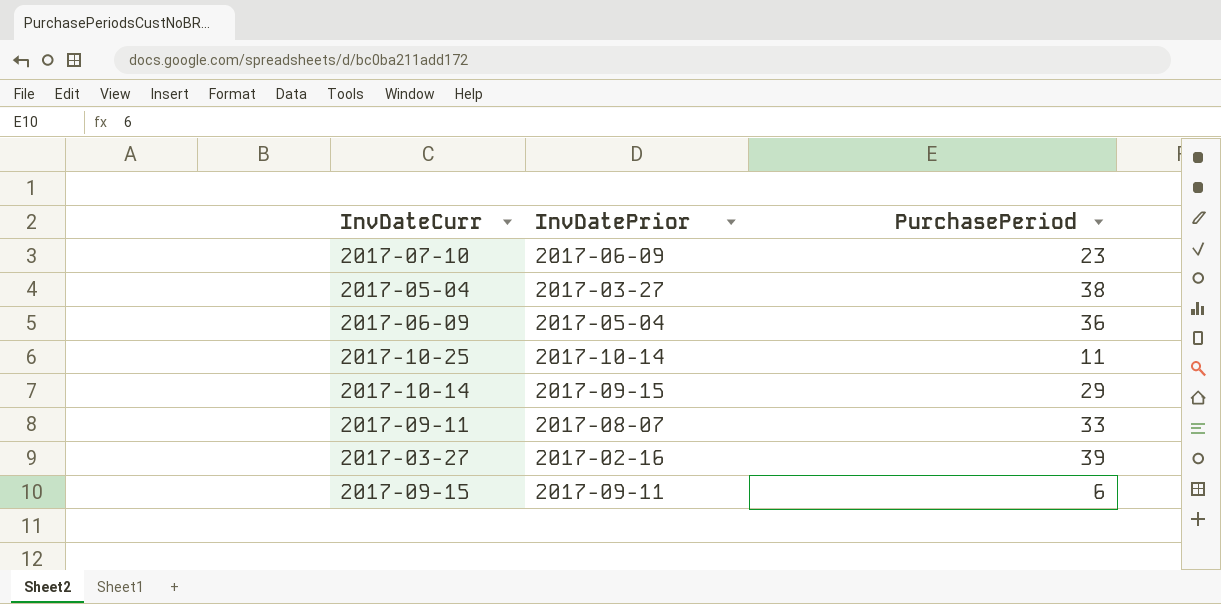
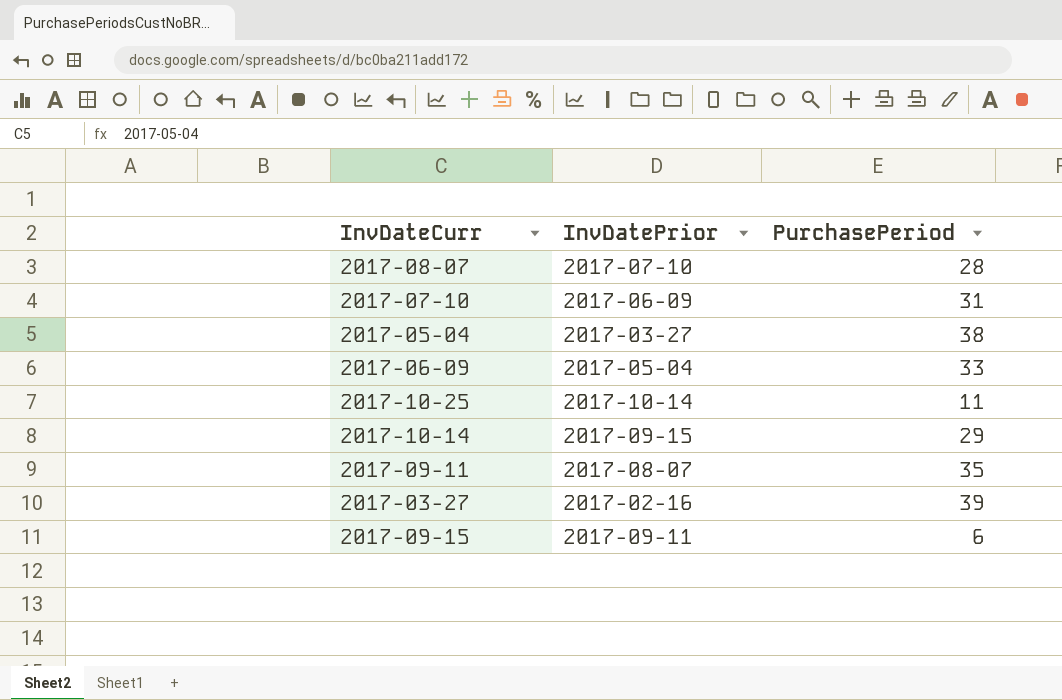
row 2017-08-07: none -> 2017-07-10 | 28
2017-07-10 | PurchasePeriod: 23 -> 31
2017-06-09 | PurchasePeriod: 36 -> 33
2017-09-11 | PurchasePeriod: 33 -> 35

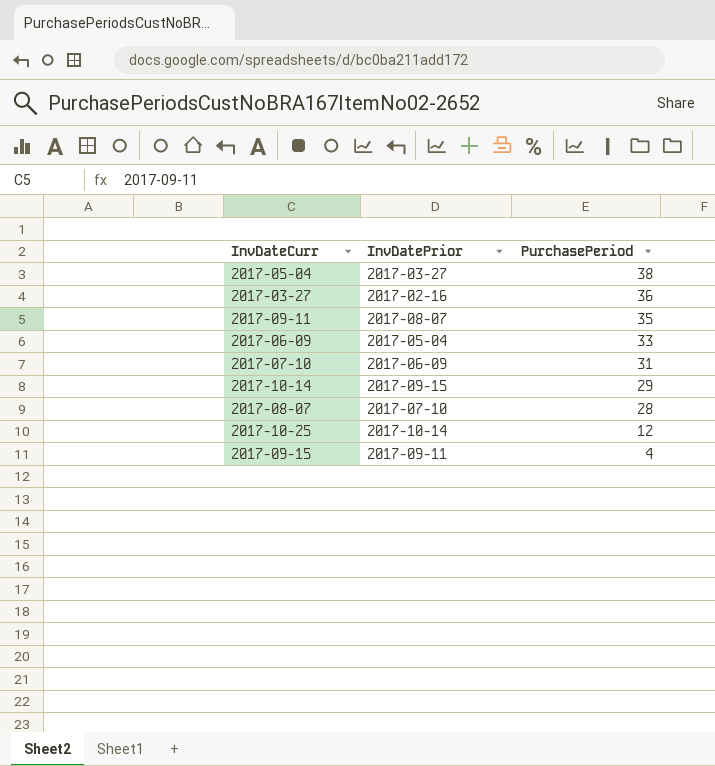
row order: none -> PurchasePeriod descending
2017-03-27 | PurchasePeriod: 39 -> 36
2017-10-25 | PurchasePeriod: 11 -> 12
2017-09-15 | PurchasePeriod: 6 -> 4

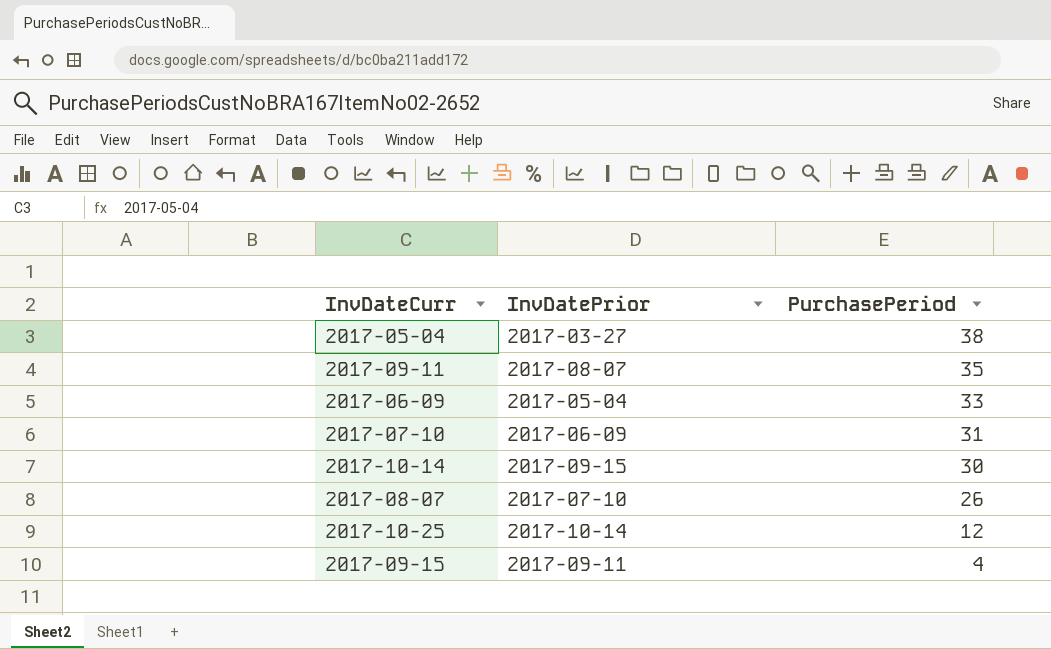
row 2017-03-27: 2017-02-16 | 36 -> none
2017-10-14 | PurchasePeriod: 29 -> 30
2017-08-07 | PurchasePeriod: 28 -> 26

